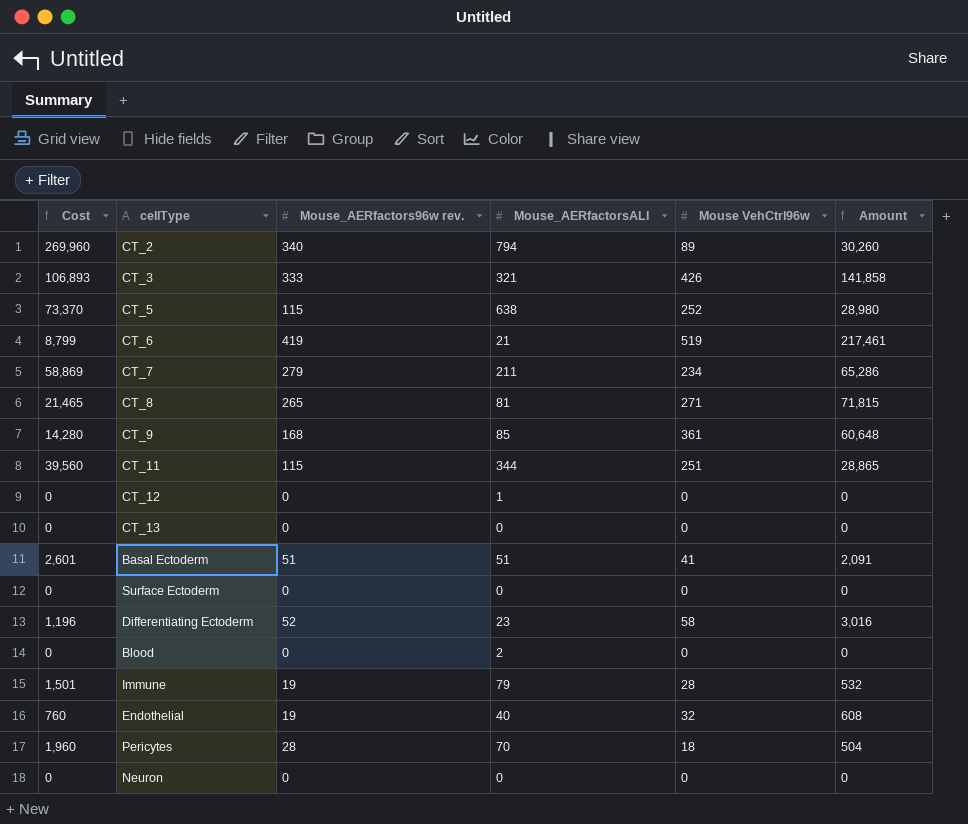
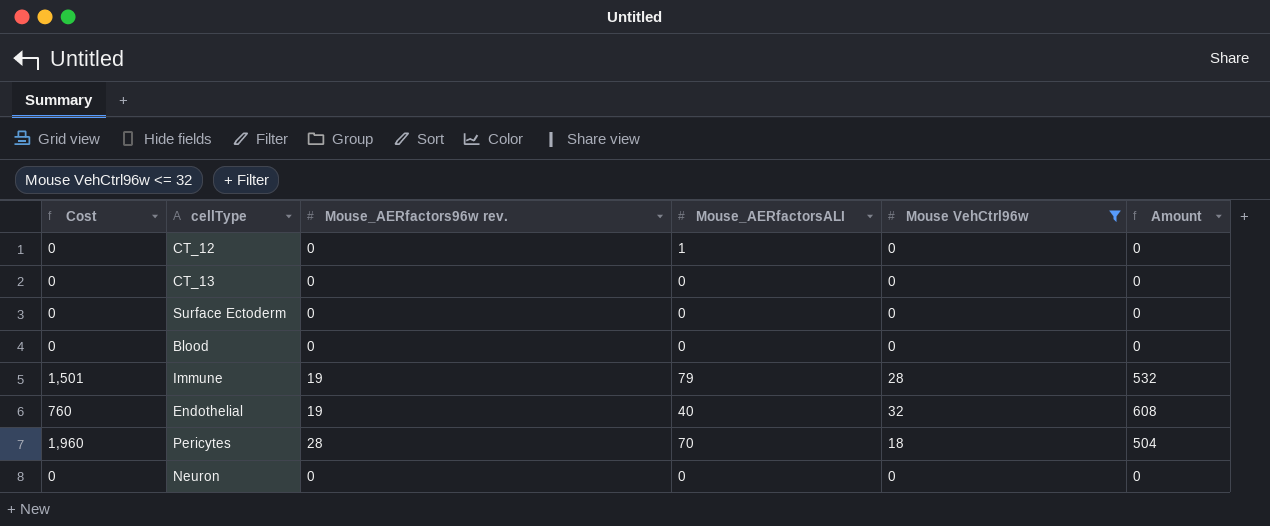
filter: none -> Mouse VehCtrl96w <= 32
Blood | Mouse_AERfactorsALI: 2 -> 0

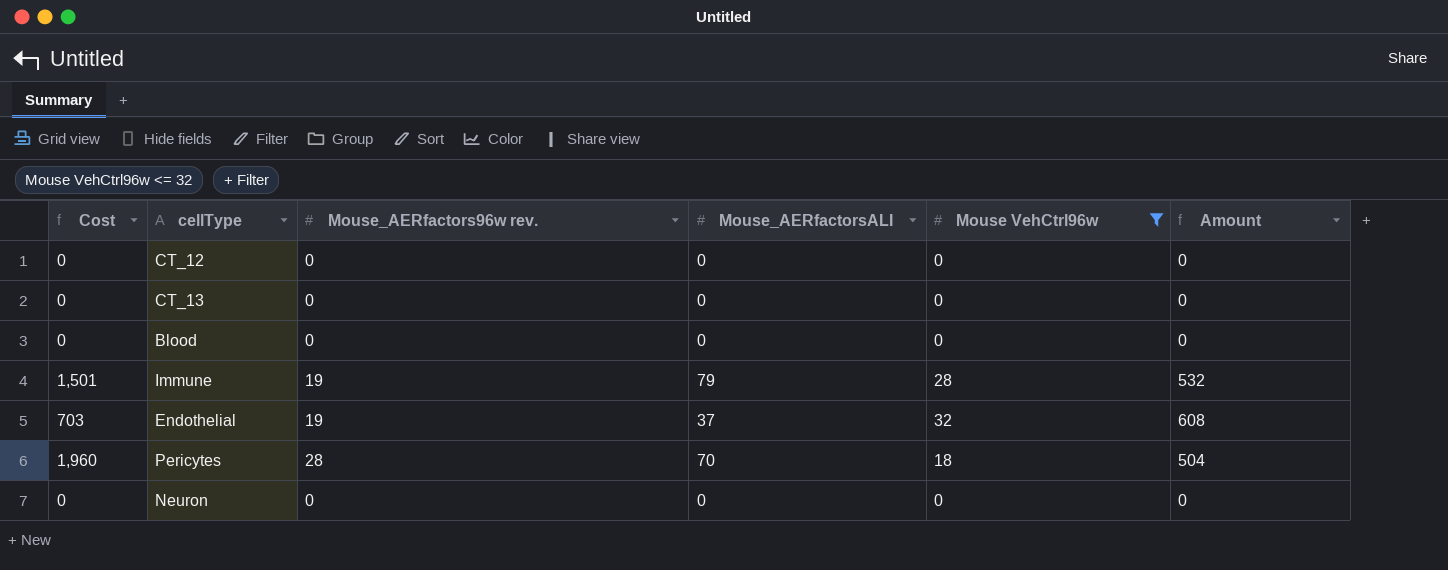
row Surface Ectoderm: 0 | 0 | 0 | 0 | 0 -> none
CT_12 | Mouse_AERfactorsALI: 1 -> 0
Endothelial | Cost: 760 -> 703
Endothelial | Mouse_AERfactorsALI: 40 -> 37

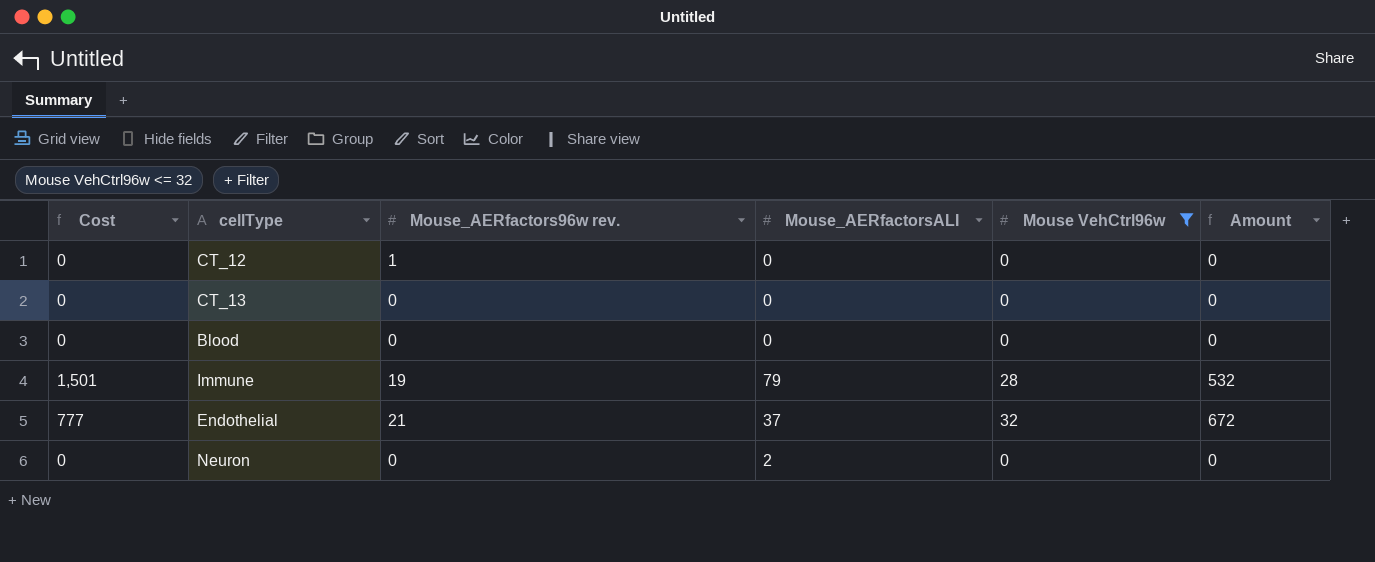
row Pericytes: 1,960 | 28 | 70 | 18 | 504 -> none
CT_12 | Mouse_AERfactors96w rev.: 0 -> 1
Endothelial | Cost: 703 -> 777
Endothelial | Mouse_AERfactors96w rev.: 19 -> 21
Endothelial | Amount: 608 -> 672
Neuron | Mouse_AERfactorsALI: 0 -> 2

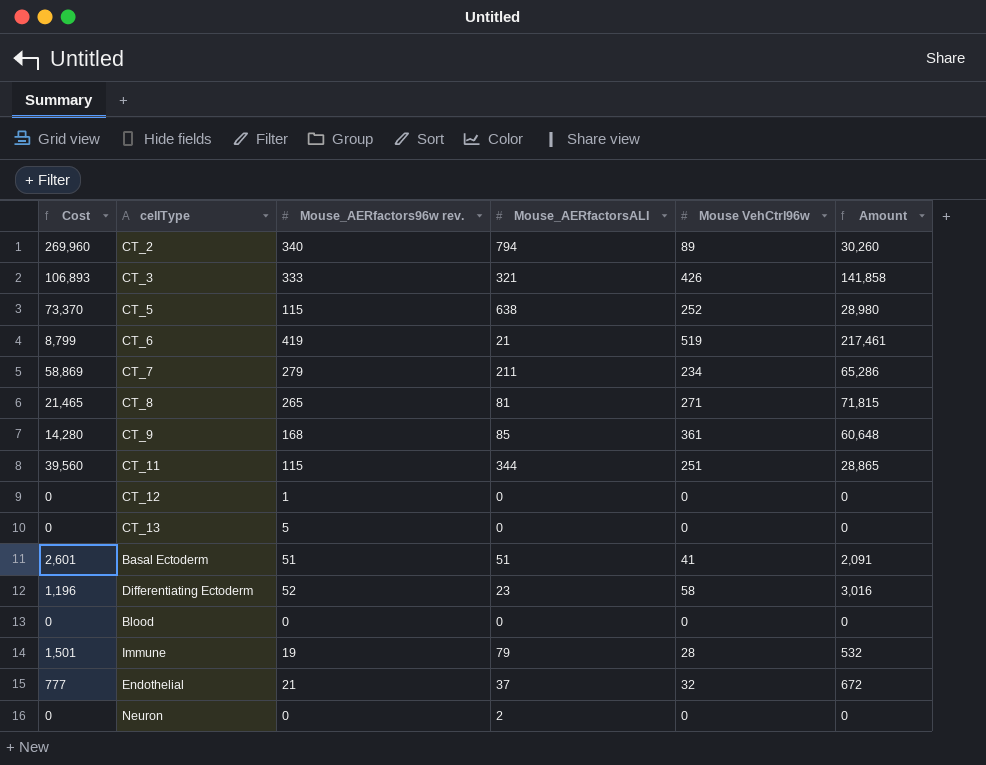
filter: Mouse VehCtrl96w <= 32 -> none
CT_13 | Mouse_AERfactors96w rev.: 0 -> 5

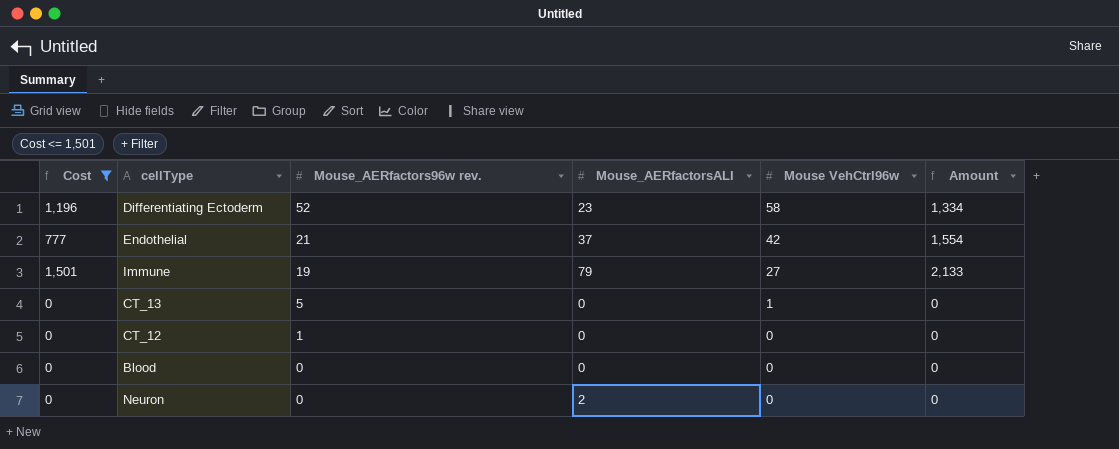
filter: none -> Cost <= 1,501
row order: none -> Mouse_AERfactors96w rev. descending
column Amount | formula: [Mouse_AERfactors96w rev.] * [Mouse VehCtrl96w] -> [Mouse_AERfactorsALI] * [Mouse VehCtrl96w]
Endothelial | Mouse VehCtrl96w: 32 -> 42
Immune | Mouse VehCtrl96w: 28 -> 27
CT_13 | Mouse VehCtrl96w: 0 -> 1

